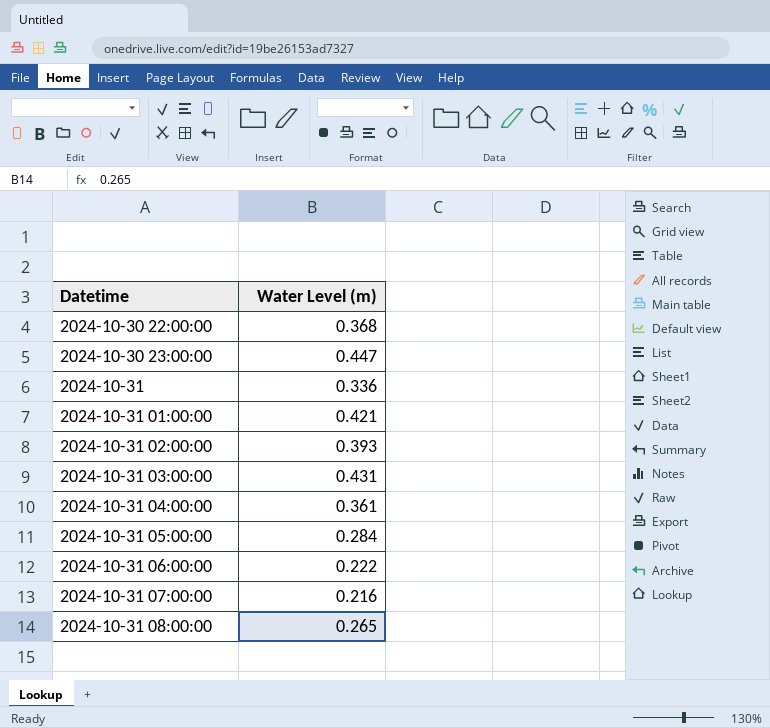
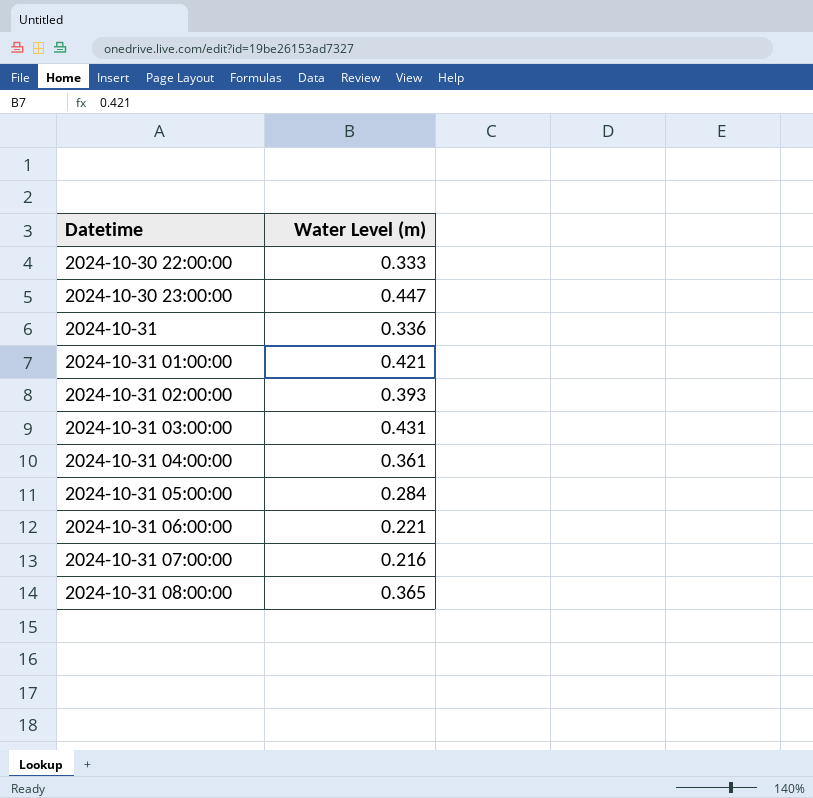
2024-10-30 22:00:00 | Water Level (m): 0.368 -> 0.333
2024-10-31 06:00:00 | Water Level (m): 0.222 -> 0.221
2024-10-31 08:00:00 | Water Level (m): 0.265 -> 0.365

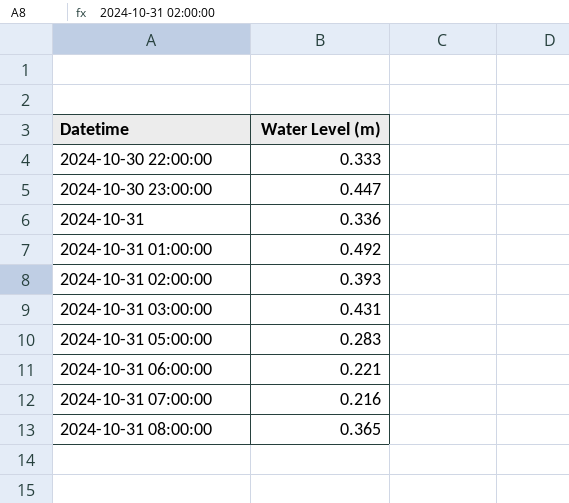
row 2024-10-31 04:00:00: 0.361 -> none
2024-10-31 01:00:00 | Water Level (m): 0.421 -> 0.492
2024-10-31 05:00:00 | Water Level (m): 0.284 -> 0.283

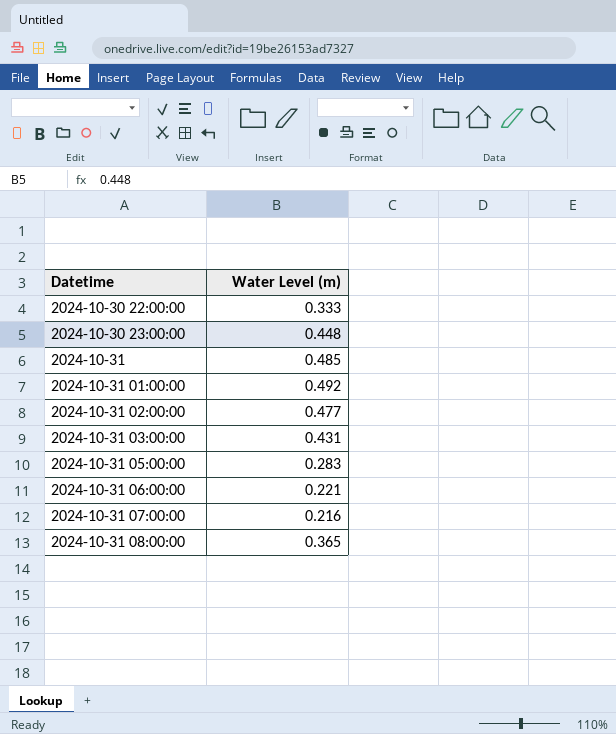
2024-10-30 23:00:00 | Water Level (m): 0.447 -> 0.448
2024-10-31 | Water Level (m): 0.336 -> 0.485
2024-10-31 02:00:00 | Water Level (m): 0.393 -> 0.477

